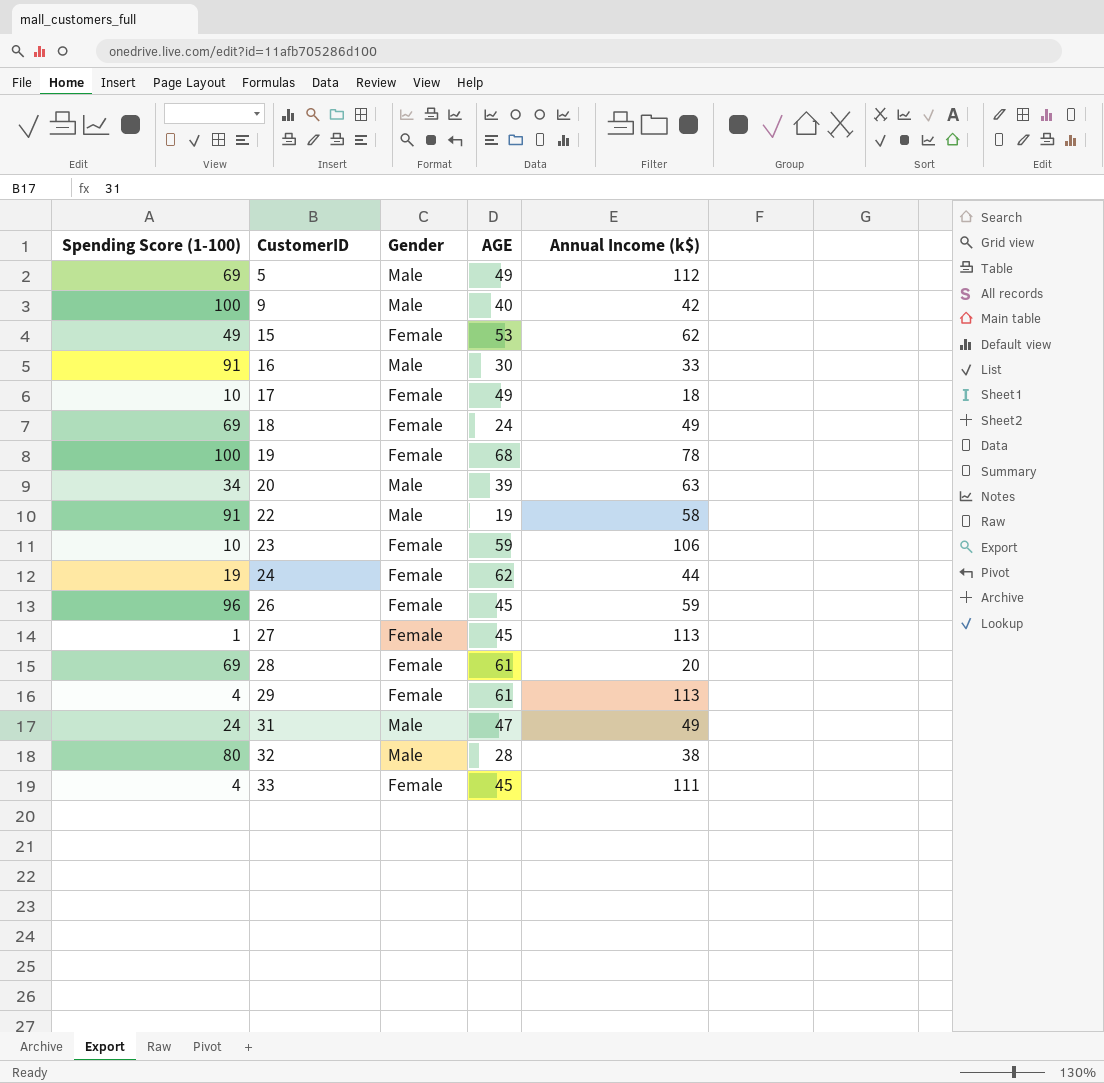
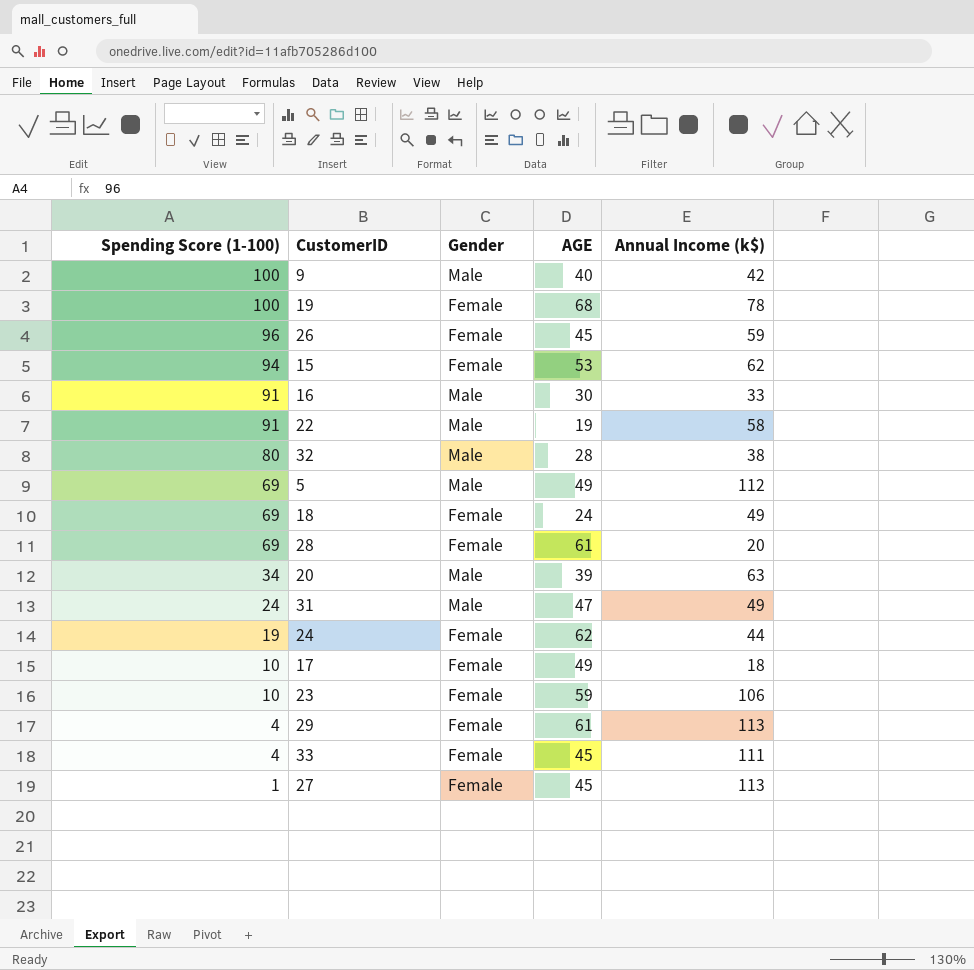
row order: CustomerID ascending -> Spending Score (1-100) descending
15 | Spending Score (1-100): 49 -> 94

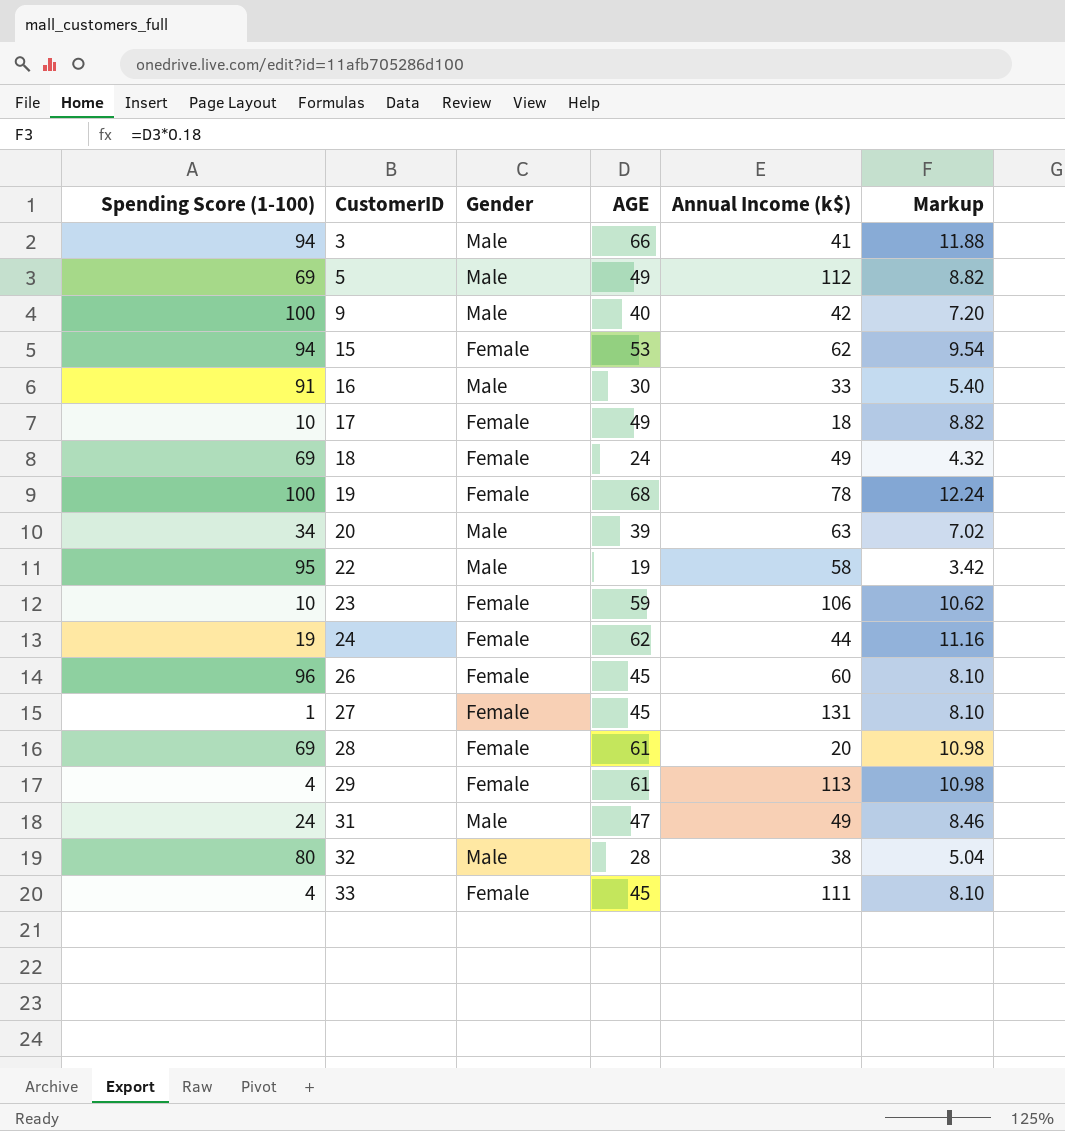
row order: Spending Score (1-100) descending -> CustomerID ascending
column Markup | formula: none -> [AGE] * 0.18
row 3: none -> 94 | Male | 66 | 41 | 11.88
22 | Spending Score (1-100): 91 -> 95
26 | Annual Income (k$): 59 -> 60
27 | Annual Income (k$): 113 -> 131

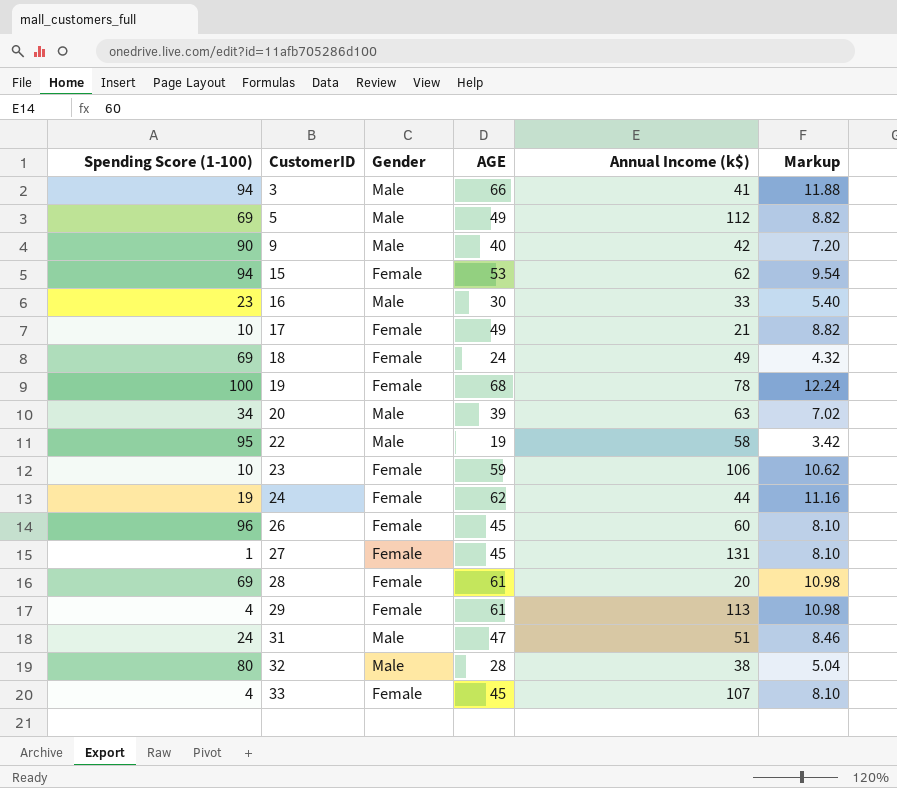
9 | Spending Score (1-100): 100 -> 90
16 | Spending Score (1-100): 91 -> 23
17 | Annual Income (k$): 18 -> 21
31 | Annual Income (k$): 49 -> 51
33 | Annual Income (k$): 111 -> 107

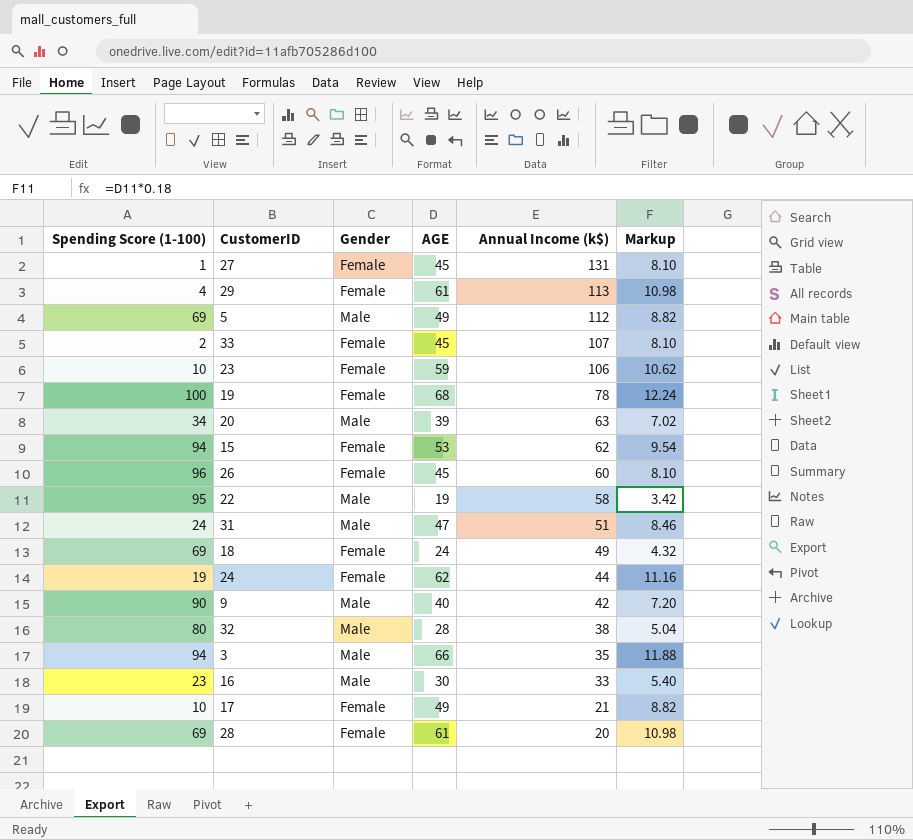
row order: CustomerID ascending -> Annual Income (k$) descending
33 | Spending Score (1-100): 4 -> 2
3 | Annual Income (k$): 41 -> 35

